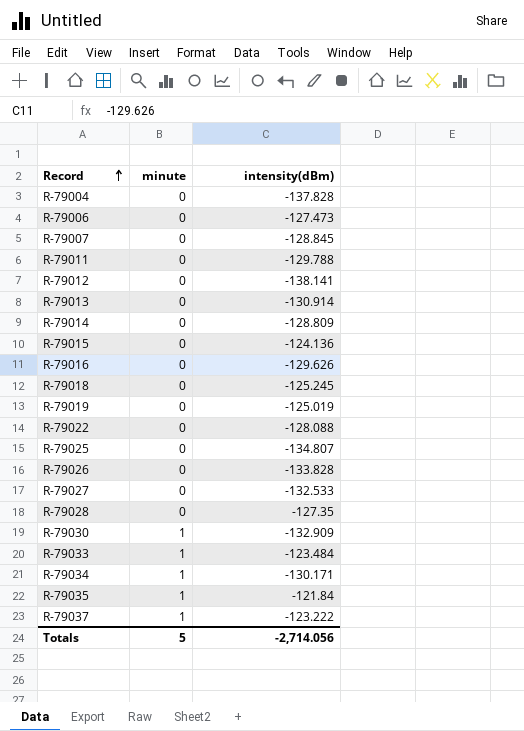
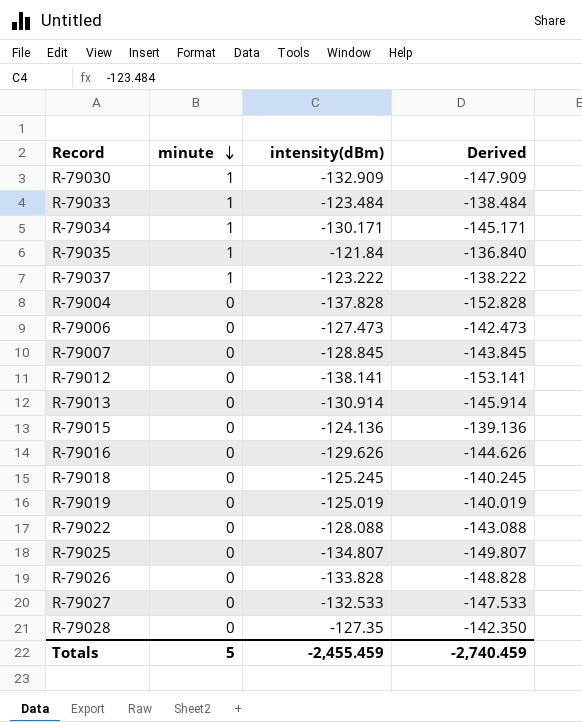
row order: Record ascending -> minute descending
column Derived | formula: none -> [intensity(dBm)] - 15
row R-79011: 0 | -129.788 -> none
row R-79014: 0 | -128.809 -> none
Totals | intensity(dBm): -2,714.056 -> -2,455.459

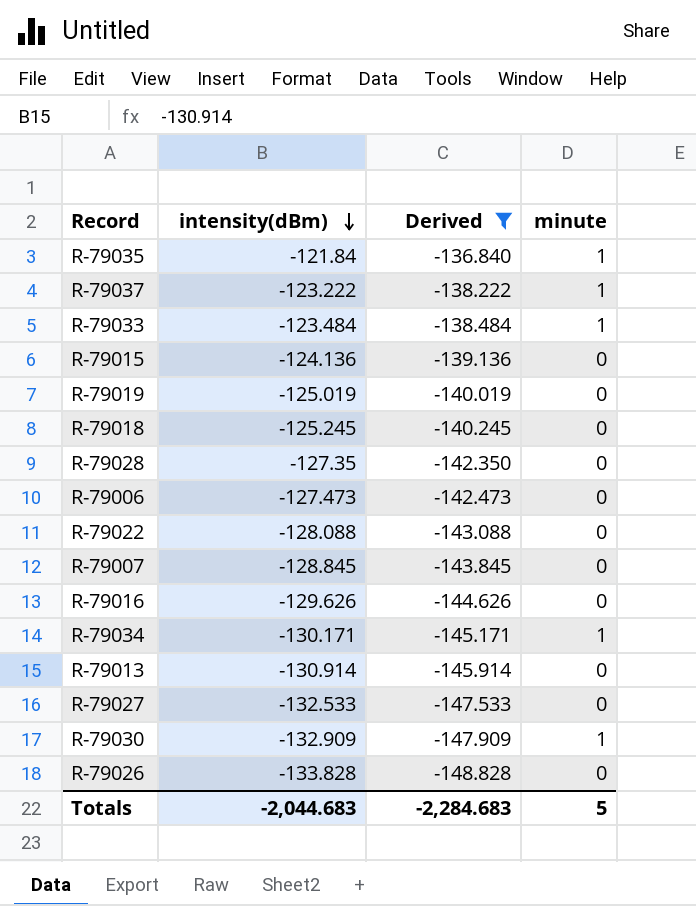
filter: none -> Derived >= -148.828
row order: minute descending -> intensity(dBm) descending
column minute | position: 2 -> 4
Totals | intensity(dBm): -2,455.459 -> -2,044.683
Totals | Derived: -2,740.459 -> -2,284.683

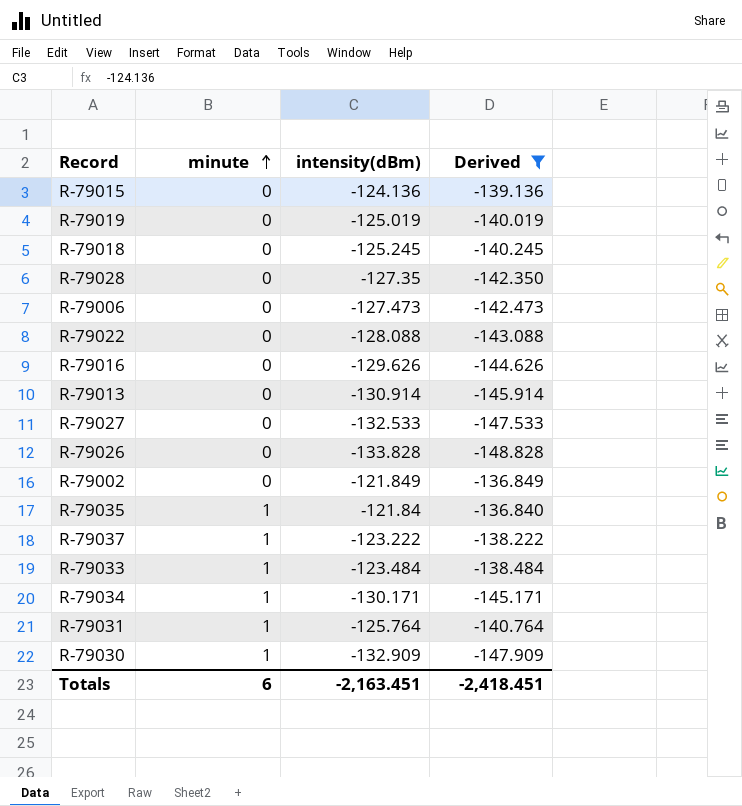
row order: intensity(dBm) descending -> minute ascending
column minute | position: 4 -> 2
row R-79007: -128.845 | -143.845 | 0 -> none
row R-79002: none -> 0 | -121.849 | -136.849
row R-79031: none -> 1 | -125.764 | -140.764
Totals | minute: 5 -> 6
Totals | intensity(dBm): -2,044.683 -> -2,163.451
Totals | Derived: -2,284.683 -> -2,418.451

